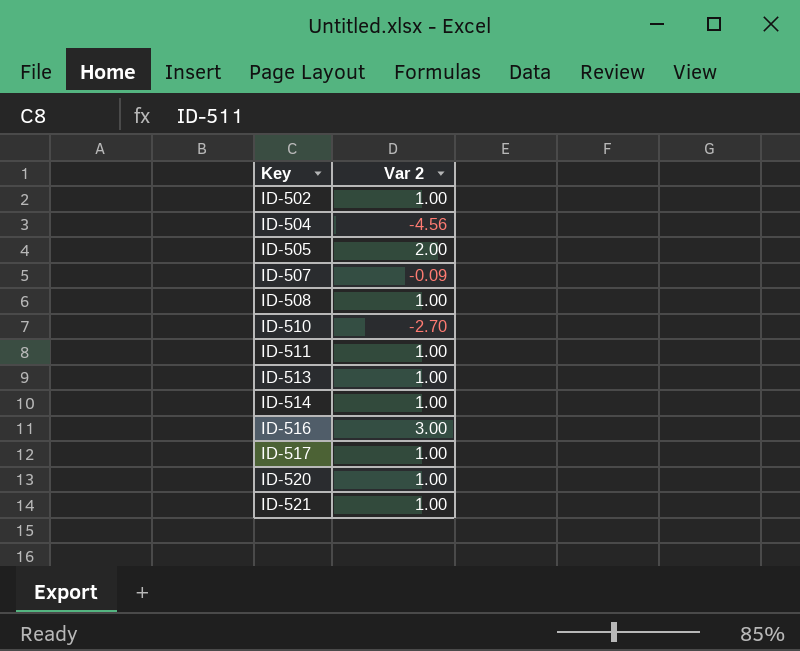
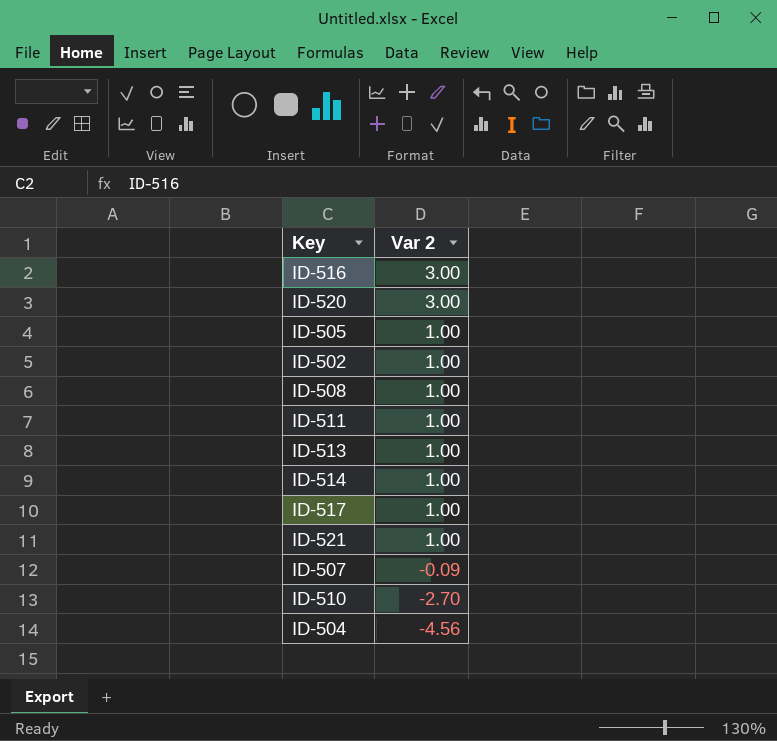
row order: Key ascending -> Var 2 descending
ID-520 | Var 2: 1.00 -> 3.00
ID-505 | Var 2: 2.00 -> 1.00

